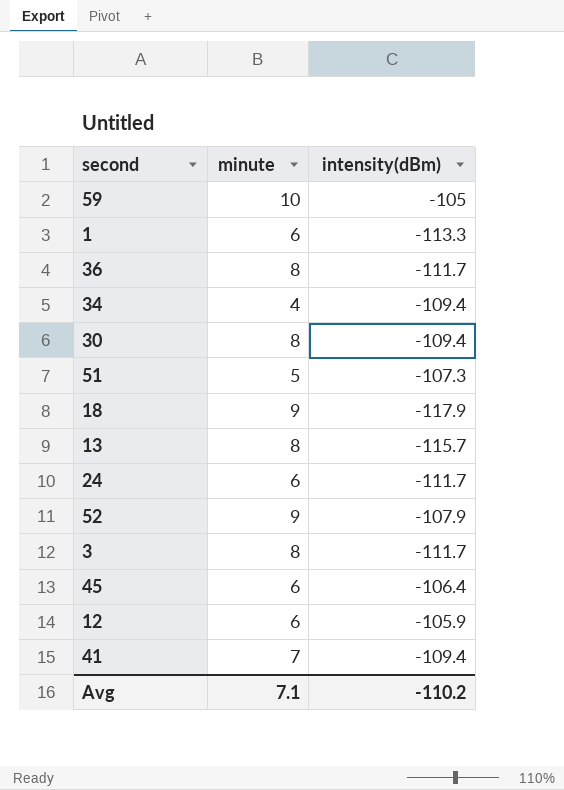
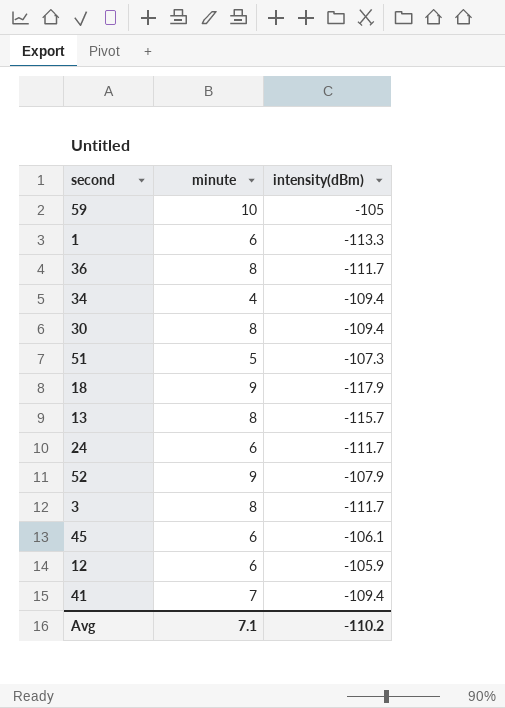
45 | intensity(dBm): -106.4 -> -106.1

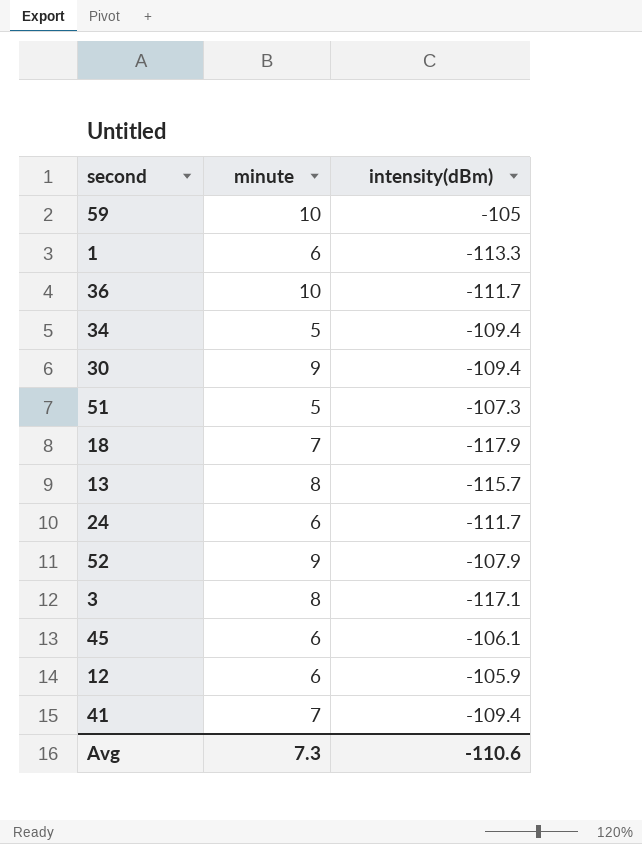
36 | minute: 8 -> 10
34 | minute: 4 -> 5
30 | minute: 8 -> 9
18 | minute: 9 -> 7
3 | intensity(dBm): -111.7 -> -117.1
Avg | minute: 7.1 -> 7.3
Avg | intensity(dBm): -110.2 -> -110.6

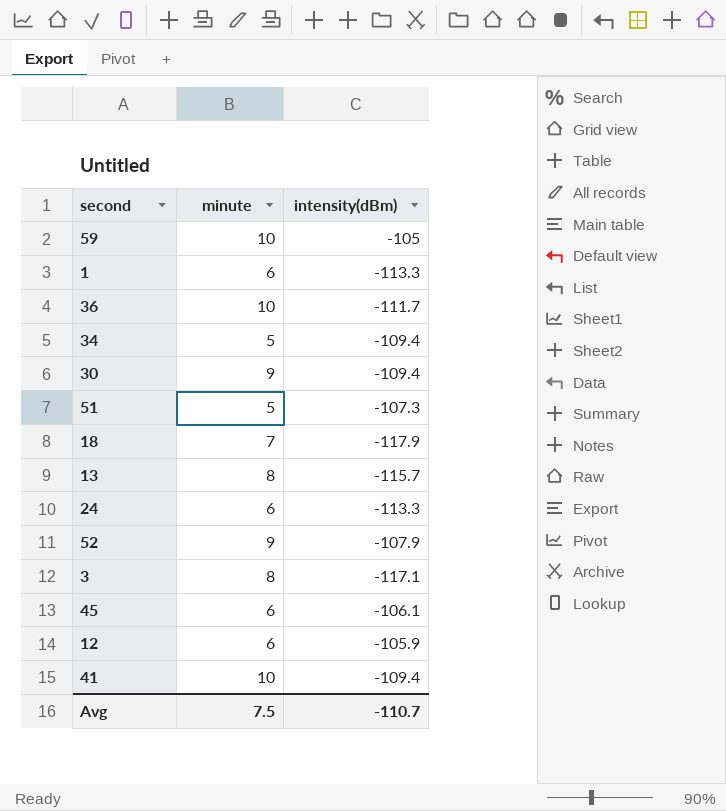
24 | intensity(dBm): -111.7 -> -113.3
41 | minute: 7 -> 10
Avg | minute: 7.3 -> 7.5
Avg | intensity(dBm): -110.6 -> -110.7

